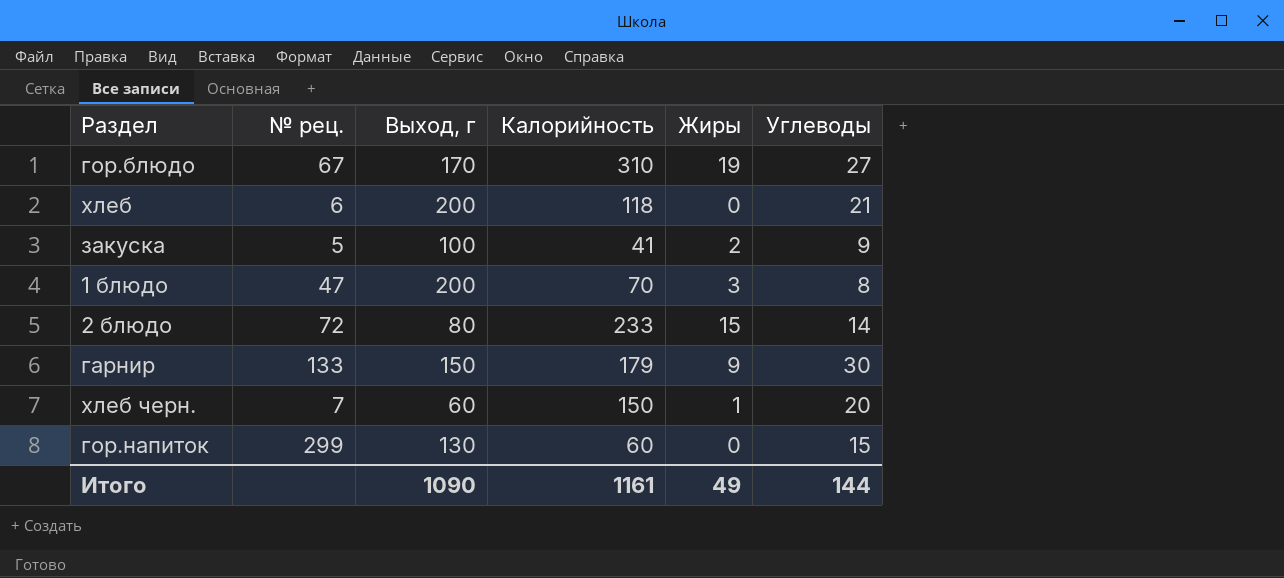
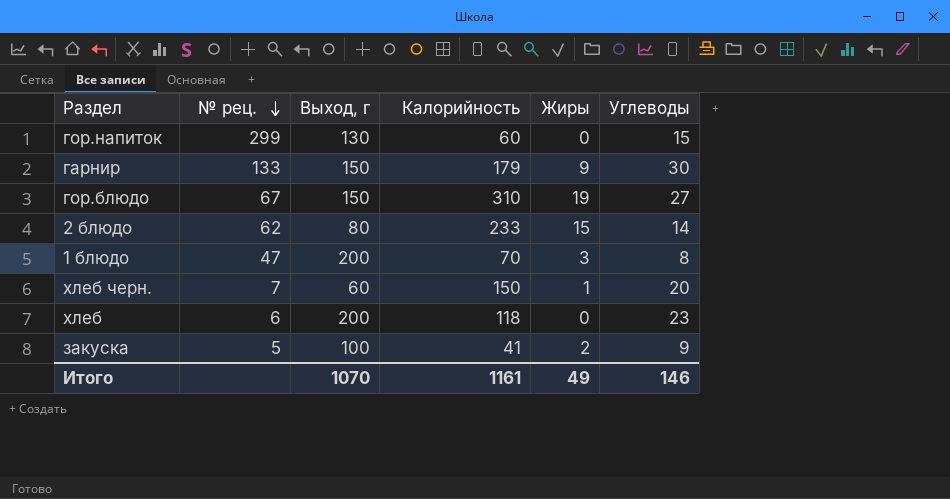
row order: none -> № рец. descending
гор.блюдо | Выход, г: 170 -> 150
2 блюдо | № рец.: 72 -> 62
хлеб | Углеводы: 21 -> 23
Итого | Выход, г: 1090 -> 1070
Итого | Углеводы: 144 -> 146

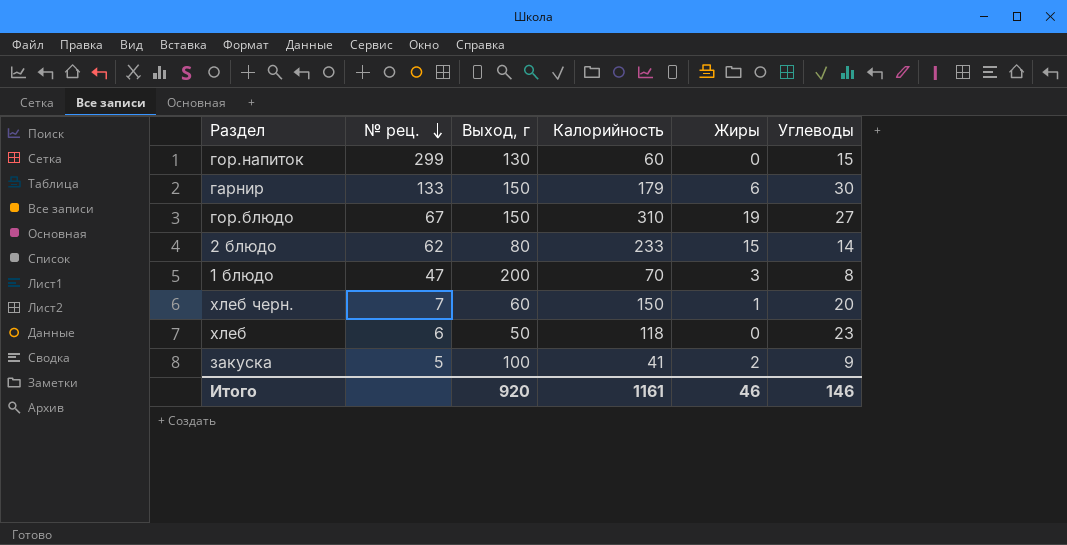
гарнир | Жиры: 9 -> 6
хлеб | Выход, г: 200 -> 50
Итого | Выход, г: 1070 -> 920
Итого | Жиры: 49 -> 46

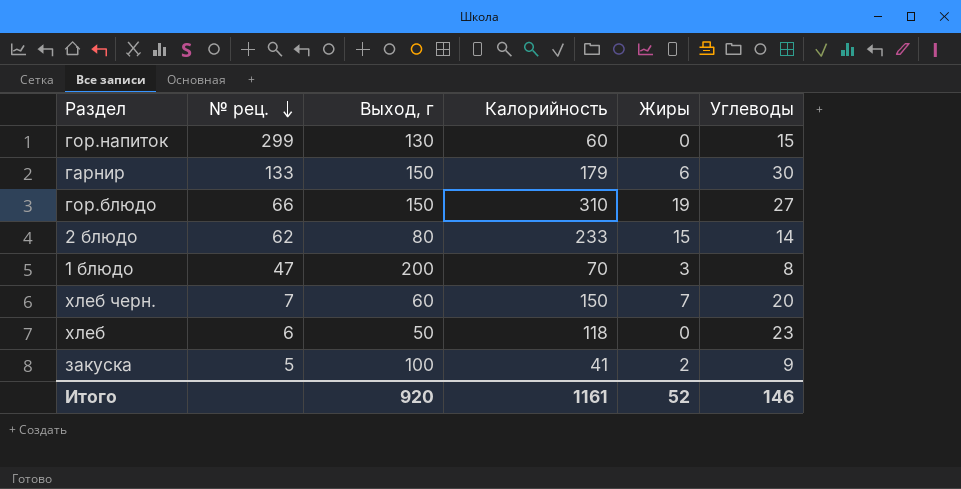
гор.блюдо | № рец.: 67 -> 66
хлеб черн. | Жиры: 1 -> 7
Итого | Жиры: 46 -> 52

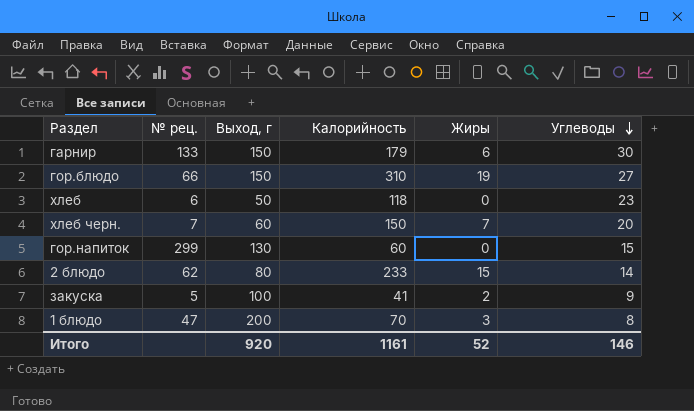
row order: № рец. descending -> Углеводы descending

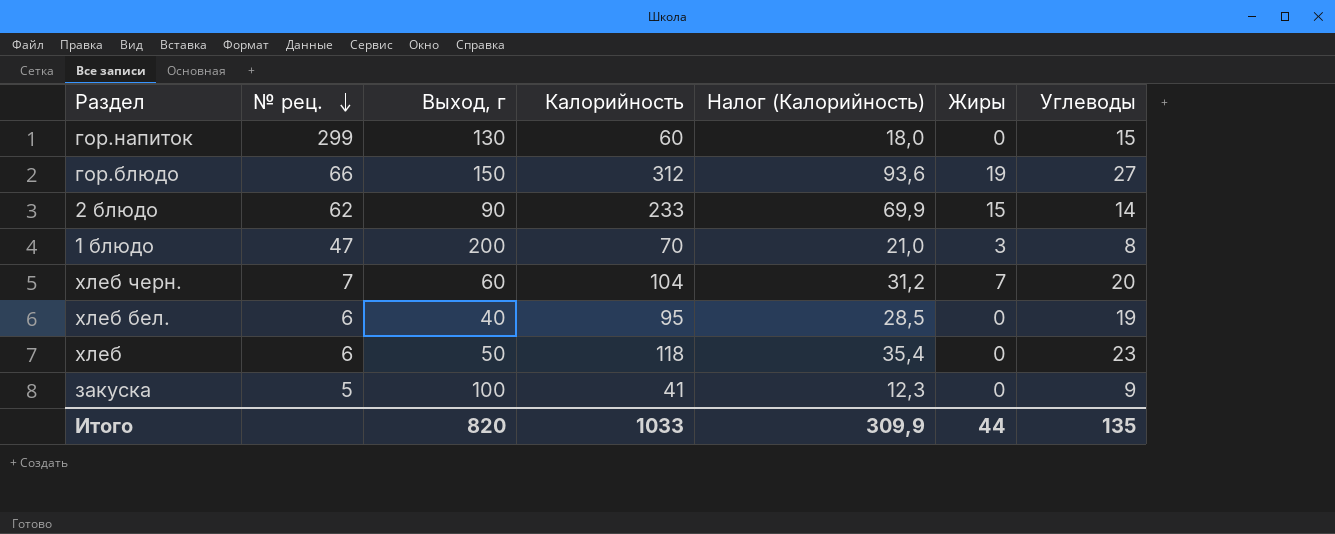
row order: Углеводы descending -> № рец. descending
column Налог (Калорийность) | formula: none -> [Калорийность] * 0,3
row гарнир: 133 | 150 | 179 | 6 | 30 -> none
гор.блюдо | Калорийность: 310 -> 312
2 блюдо | Выход, г: 80 -> 90
хлеб черн. | Калорийность: 150 -> 104
row хлеб бел.: none -> 6 | 40 | 95 | 28,5 | 0 | 19
закуска | Жиры: 2 -> 0
Итого | Выход, г: 920 -> 820
Итого | Калорийность: 1161 -> 1033
Итого | Жиры: 52 -> 44
Итого | Углеводы: 146 -> 135

